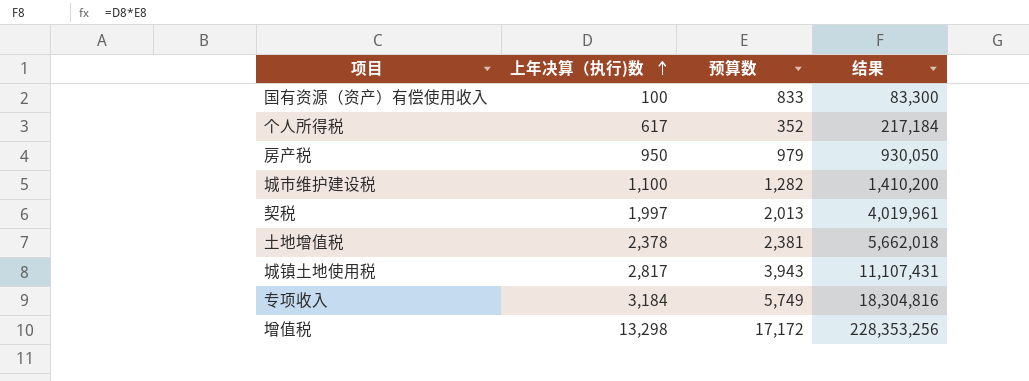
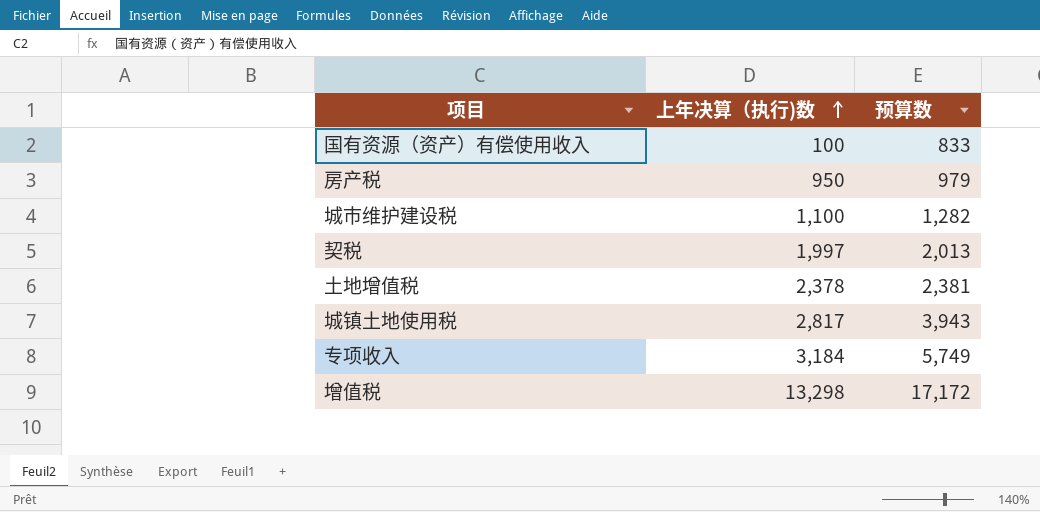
column 结果 | formula: [上年决算（执行)数] * [预算数] -> none
row 个人所得税: 617 | 352 | 217,184 -> none

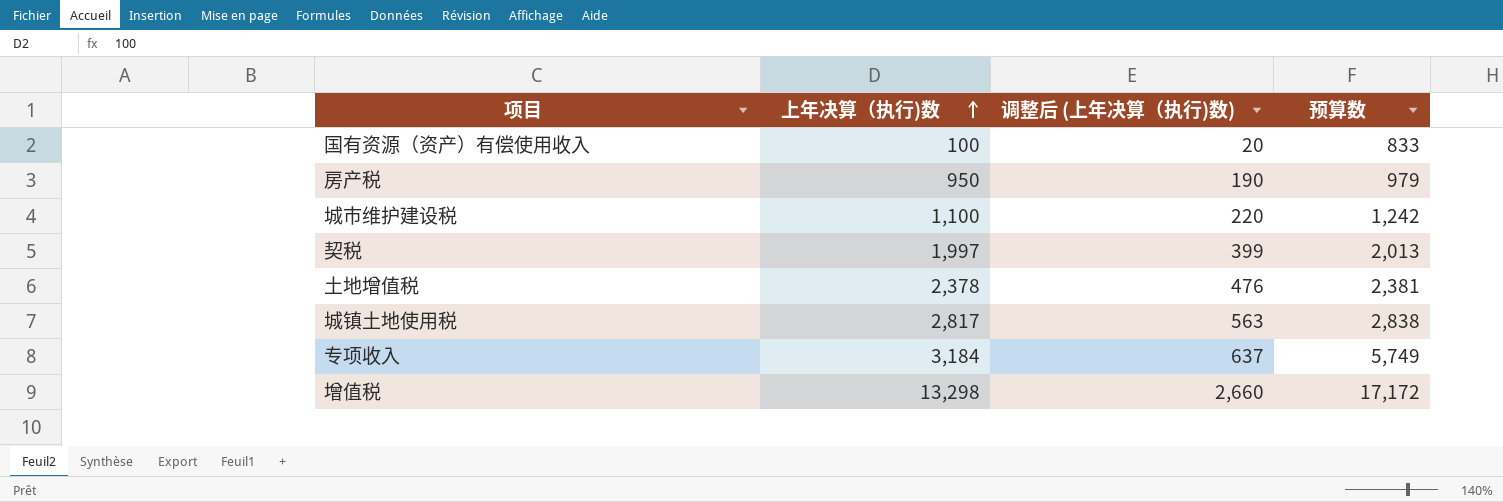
column 调整后 (上年决算（执行)数) | formula: none -> [上年决算（执行)数] * 0.2
城市维护建设税 | 预算数: 1,282 -> 1,242
城镇土地使用税 | 预算数: 3,943 -> 2,838

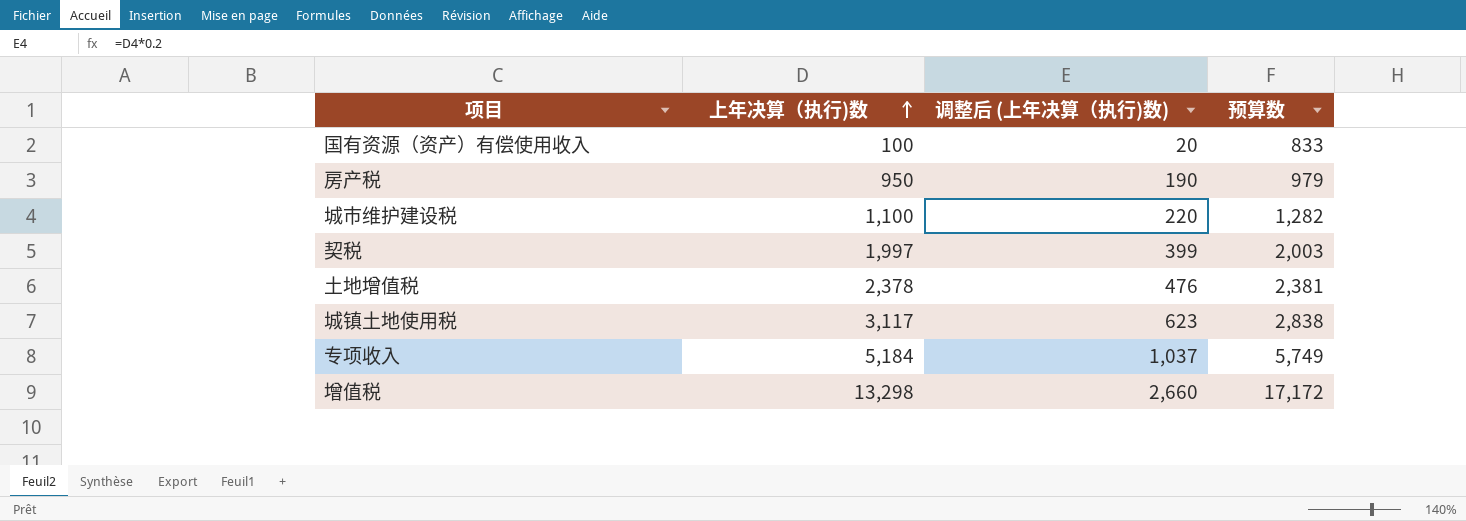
城市维护建设税 | 预算数: 1,242 -> 1,282
契税 | 预算数: 2,013 -> 2,003
城镇土地使用税 | 上年决算（执行)数: 2,817 -> 3,117
城镇土地使用税 | 调整后 (上年决算（执行)数): 563 -> 623
专项收入 | 上年决算（执行)数: 3,184 -> 5,184
专项收入 | 调整后 (上年决算（执行)数): 637 -> 1,037

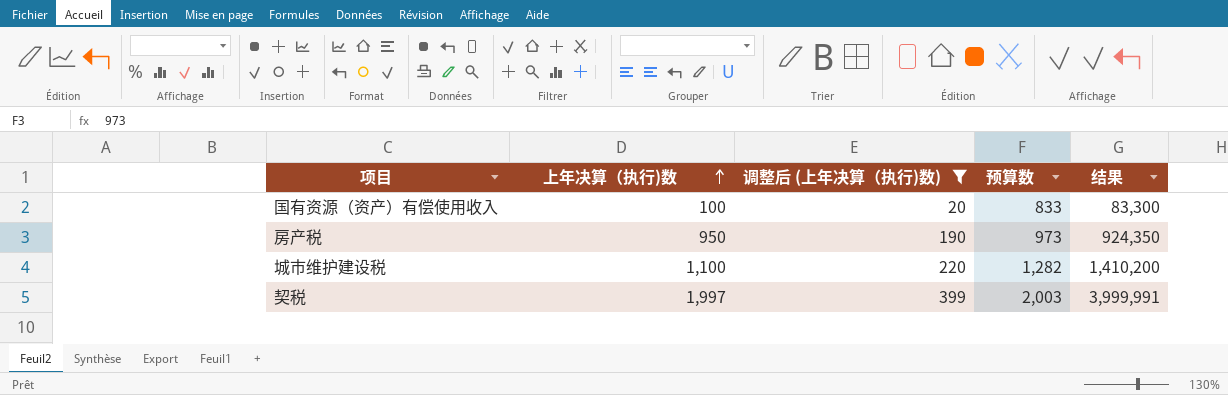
filter: none -> 调整后 (上年决算（执行)数) <= 399
column 结果 | formula: none -> [上年决算（执行)数] * [预算数]
房产税 | 预算数: 979 -> 973

